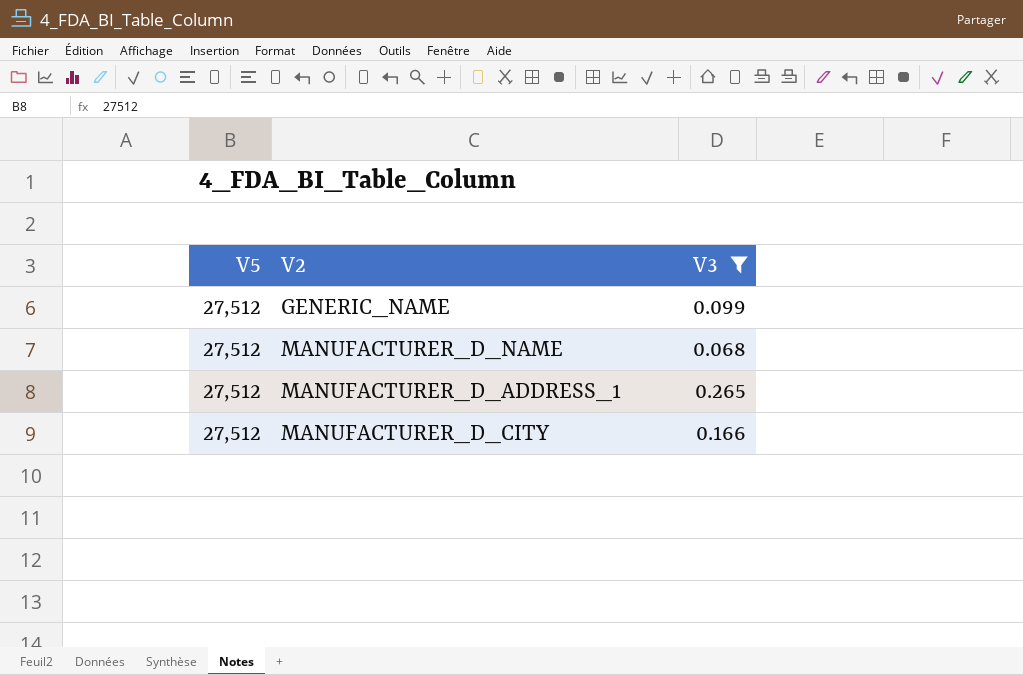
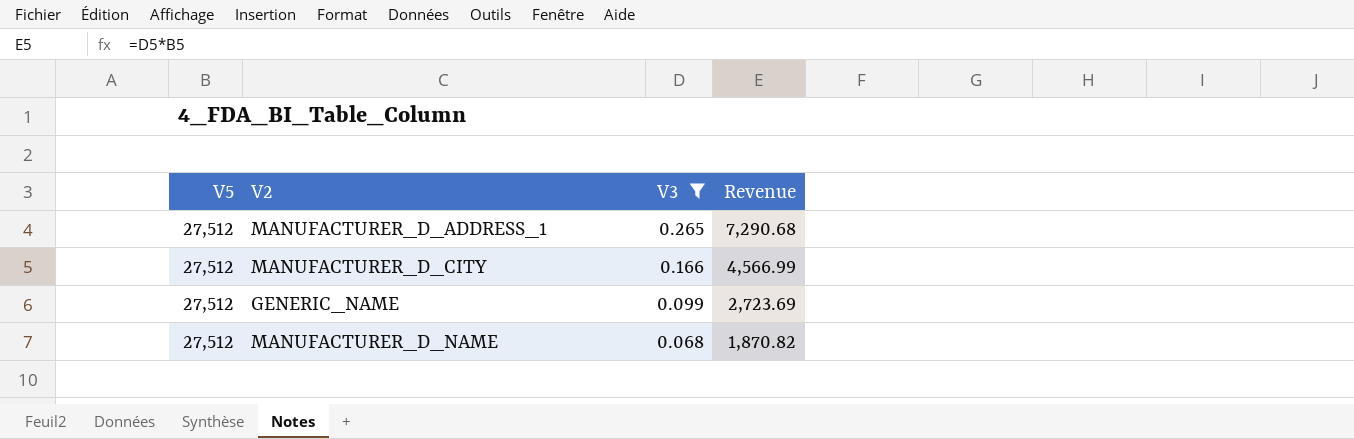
row order: none -> V3 descending
column Revenue | formula: none -> [V5] * [V3]

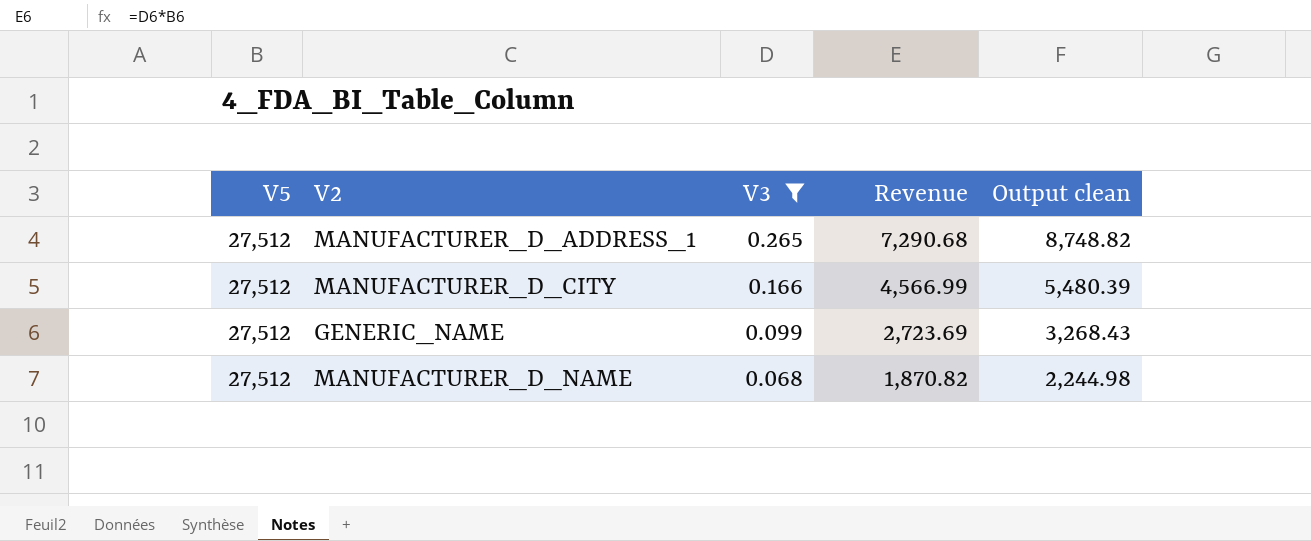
column Output clean | formula: none -> [Revenue] * 1.2

